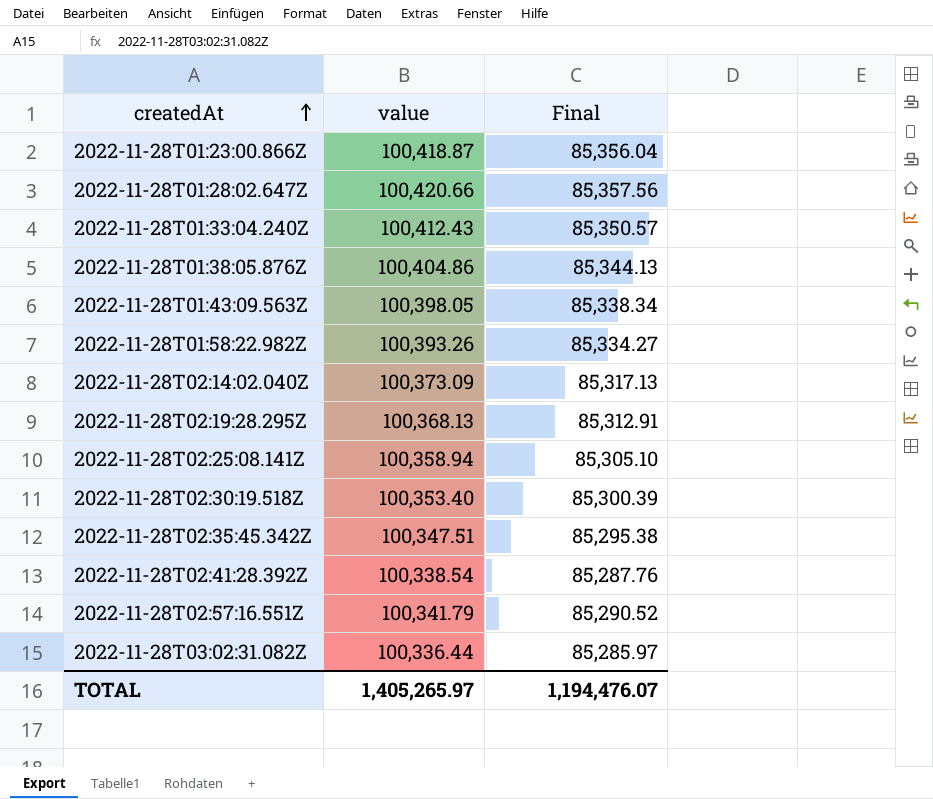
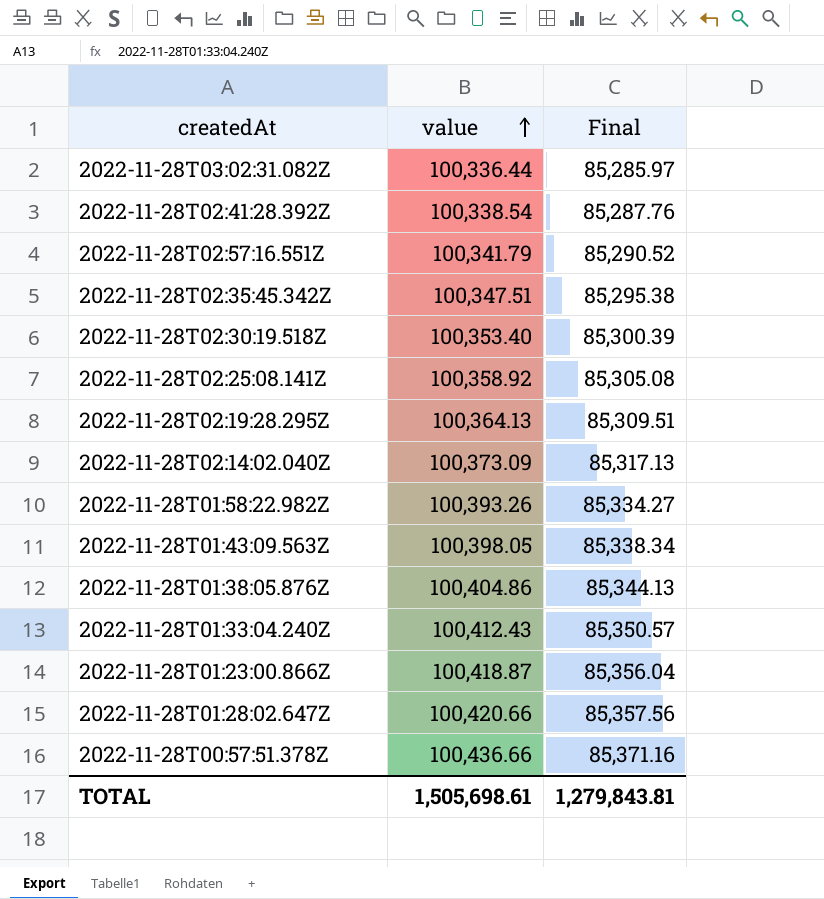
row order: createdAt ascending -> value ascending
2022-11-28T02:25:08.141Z | value: 100,358.94 -> 100,358.92
2022-11-28T02:25:08.141Z | Final: 85,305.10 -> 85,305.08
2022-11-28T02:19:28.295Z | value: 100,368.13 -> 100,364.13
2022-11-28T02:19:28.295Z | Final: 85,312.91 -> 85,309.51
row 2022-11-28T00:57:51.378Z: none -> 100,436.66 | 85,371.16
TOTAL | value: 1,405,265.97 -> 1,505,698.61
TOTAL | Final: 1,194,476.07 -> 1,279,843.81

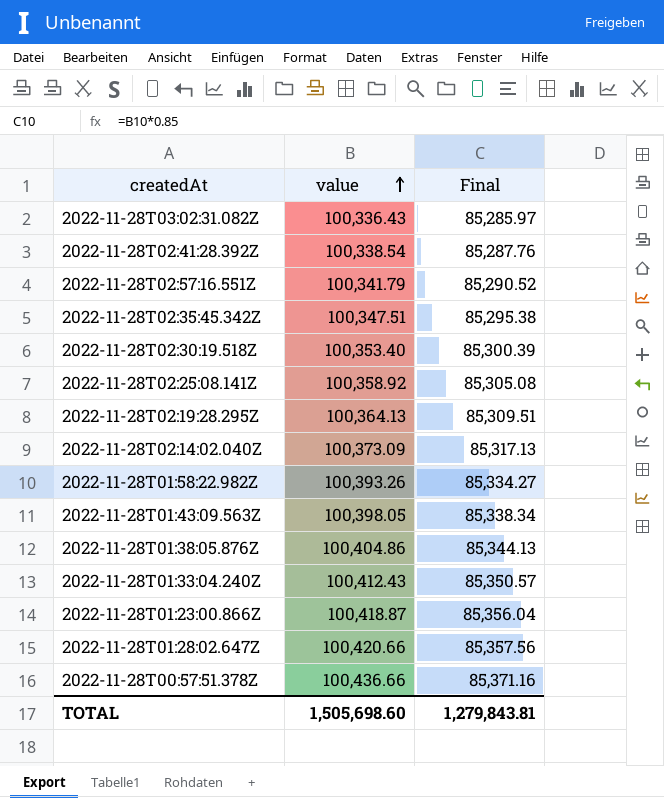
2022-11-28T03:02:31.082Z | value: 100,336.44 -> 100,336.43
TOTAL | value: 1,505,698.61 -> 1,505,698.60

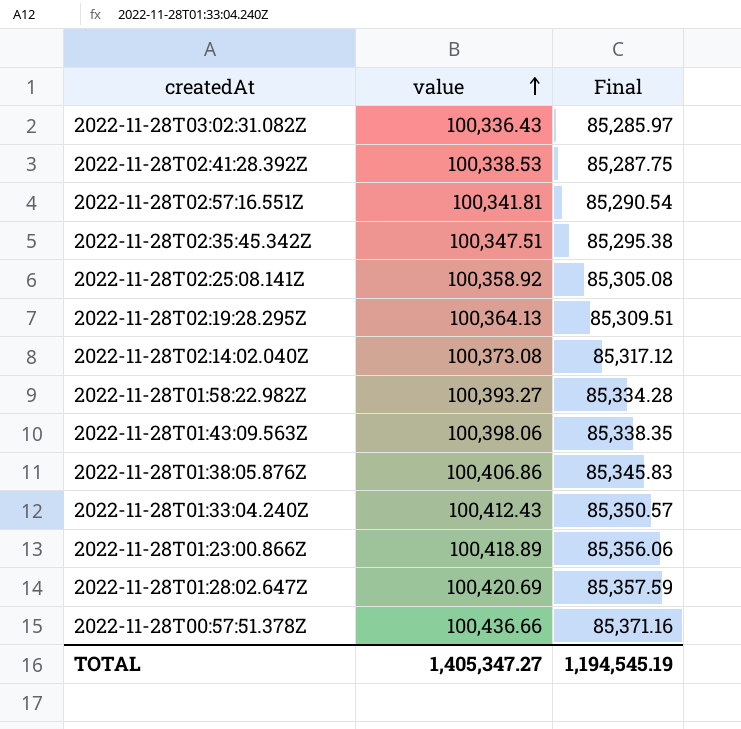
row 2022-11-28T02:30:19.518Z: 100,353.40 | 85,300.39 -> none
2022-11-28T02:41:28.392Z | value: 100,338.54 -> 100,338.53
2022-11-28T02:41:28.392Z | Final: 85,287.76 -> 85,287.75
2022-11-28T02:57:16.551Z | value: 100,341.79 -> 100,341.81
2022-11-28T02:57:16.551Z | Final: 85,290.52 -> 85,290.54
2022-11-28T02:14:02.040Z | value: 100,373.09 -> 100,373.08
2022-11-28T02:14:02.040Z | Final: 85,317.13 -> 85,317.12
2022-11-28T01:58:22.982Z | value: 100,393.26 -> 100,393.27
2022-11-28T01:58:22.982Z | Final: 85,334.27 -> 85,334.28
2022-11-28T01:43:09.563Z | value: 100,398.05 -> 100,398.06
2022-11-28T01:43:09.563Z | Final: 85,338.34 -> 85,338.35
2022-11-28T01:38:05.876Z | value: 100,404.86 -> 100,406.86
2022-11-28T01:38:05.876Z | Final: 85,344.13 -> 85,345.83
2022-11-28T01:23:00.866Z | value: 100,418.87 -> 100,418.89
2022-11-28T01:23:00.866Z | Final: 85,356.04 -> 85,356.06
2022-11-28T01:28:02.647Z | value: 100,420.66 -> 100,420.69
2022-11-28T01:28:02.647Z | Final: 85,357.56 -> 85,357.59
TOTAL | value: 1,505,698.60 -> 1,405,347.27
TOTAL | Final: 1,279,843.81 -> 1,194,545.19

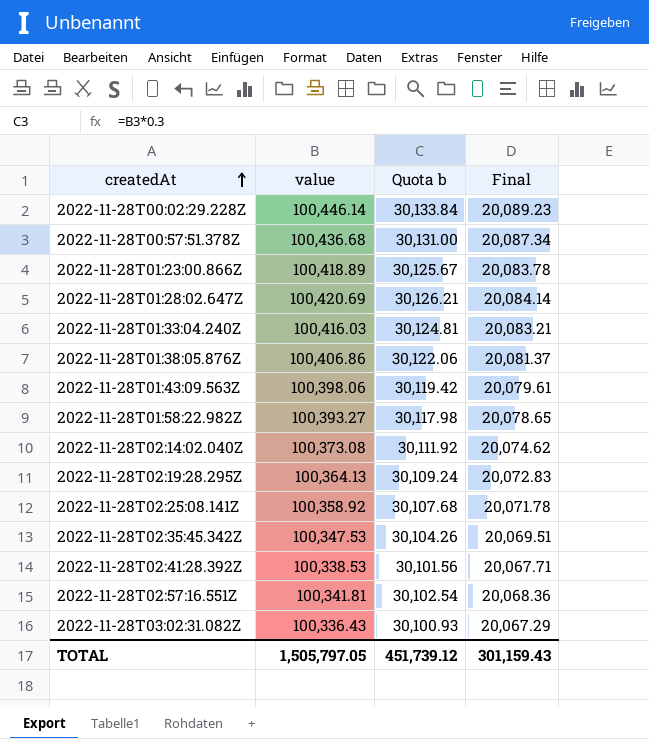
row order: value ascending -> createdAt ascending
column Quota b | formula: none -> [value] * 0.3
column Final | formula: [value] * 0.85 -> [value] * 0.2
row 2022-11-28T00:02:29.228Z: none -> 100,446.14 | 30,133.84 | 20,089.23
2022-11-28T00:57:51.378Z | value: 100,436.66 -> 100,436.68
2022-11-28T01:33:04.240Z | value: 100,412.43 -> 100,416.03
2022-11-28T02:35:45.342Z | value: 100,347.51 -> 100,347.53
TOTAL | value: 1,405,347.27 -> 1,505,797.05
TOTAL | Final: 1,194,545.19 -> 301,159.43

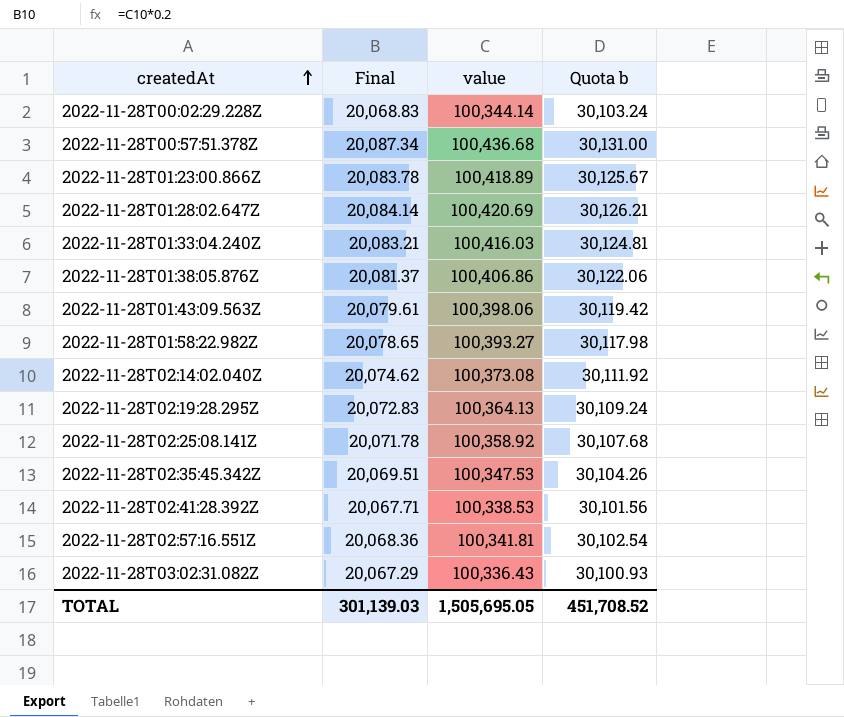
column Final | position: 4 -> 2
2022-11-28T00:02:29.228Z | Final: 20,089.23 -> 20,068.83
2022-11-28T00:02:29.228Z | value: 100,446.14 -> 100,344.14
2022-11-28T00:02:29.228Z | Quota b: 30,133.84 -> 30,103.24
TOTAL | Final: 301,159.43 -> 301,139.03
TOTAL | value: 1,505,797.05 -> 1,505,695.05
TOTAL | Quota b: 451,739.12 -> 451,708.52

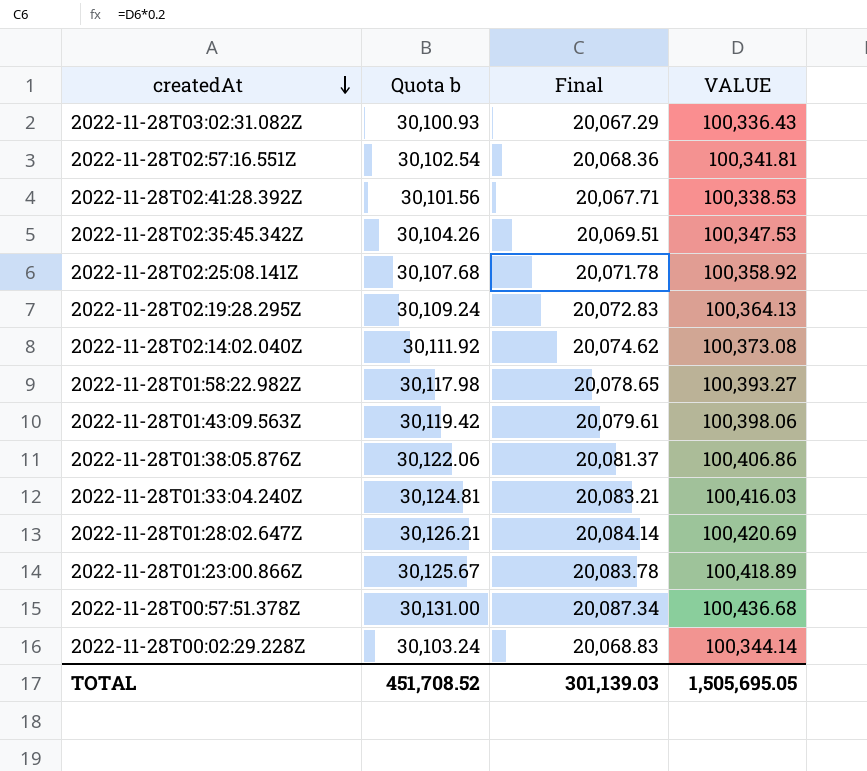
row order: createdAt ascending -> createdAt descending
column Quota b | position: 4 -> 2
column name: value -> VALUE

